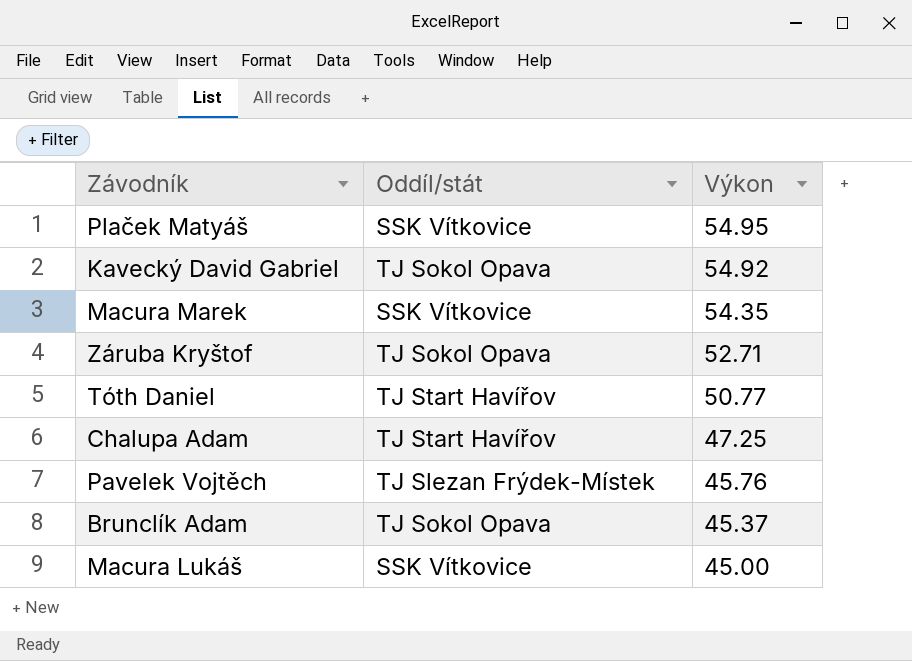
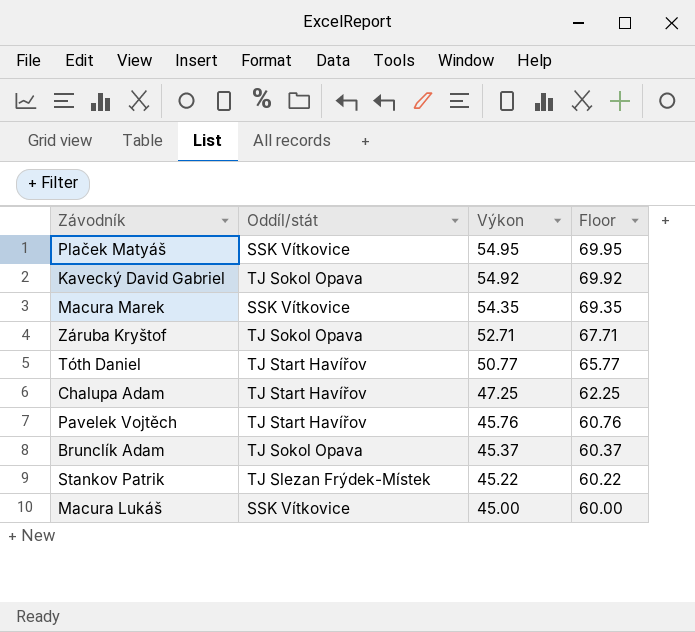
column Floor | formula: none -> [Výkon] + 15
Pavelek Vojtěch | Oddíl/stát: TJ Slezan Frýdek-Místek -> TJ Start Havířov
row Stankov Patrik: none -> TJ Slezan Frýdek-Místek | 45.22 | 60.22

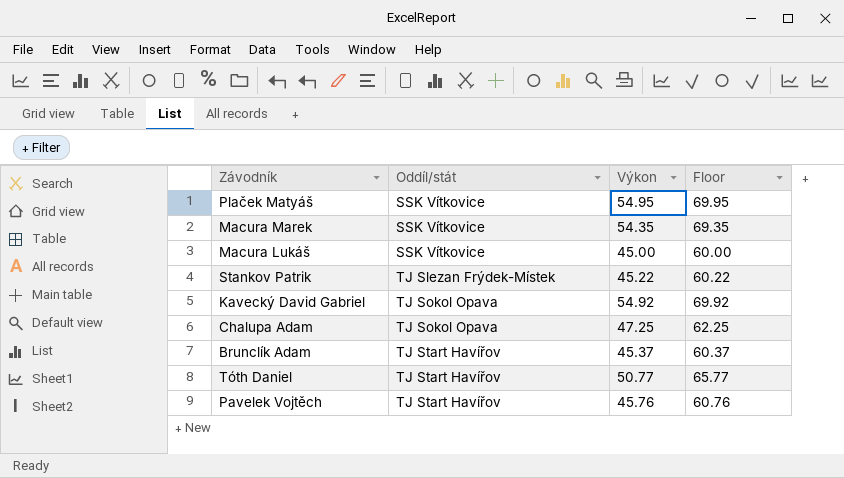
row order: Výkon descending -> Oddíl/stát ascending
row Záruba Kryštof: TJ Sokol Opava | 52.71 | 67.71 -> none
Chalupa Adam | Oddíl/stát: TJ Start Havířov -> TJ Sokol Opava
Brunclík Adam | Oddíl/stát: TJ Sokol Opava -> TJ Start Havířov

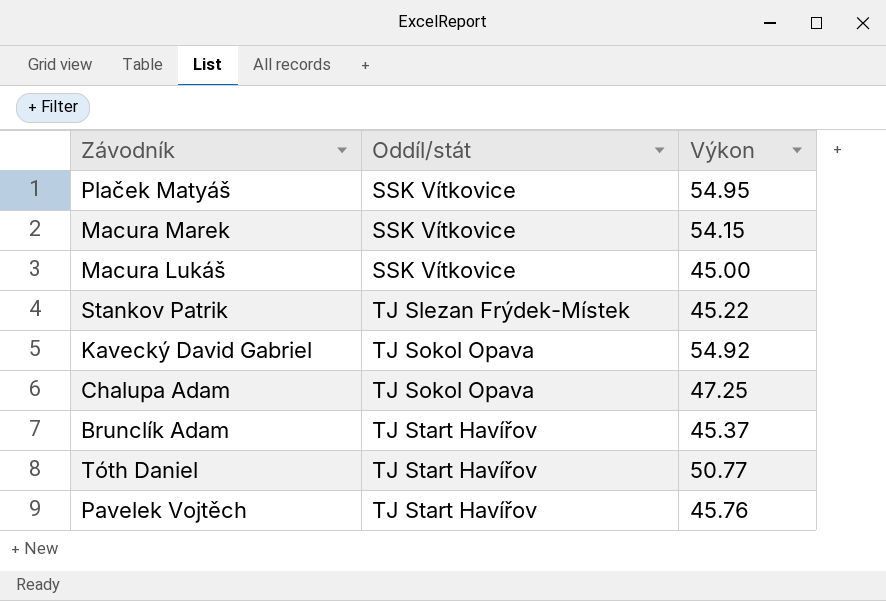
column Floor | formula: [Výkon] + 15 -> none
Macura Marek | Výkon: 54.35 -> 54.15

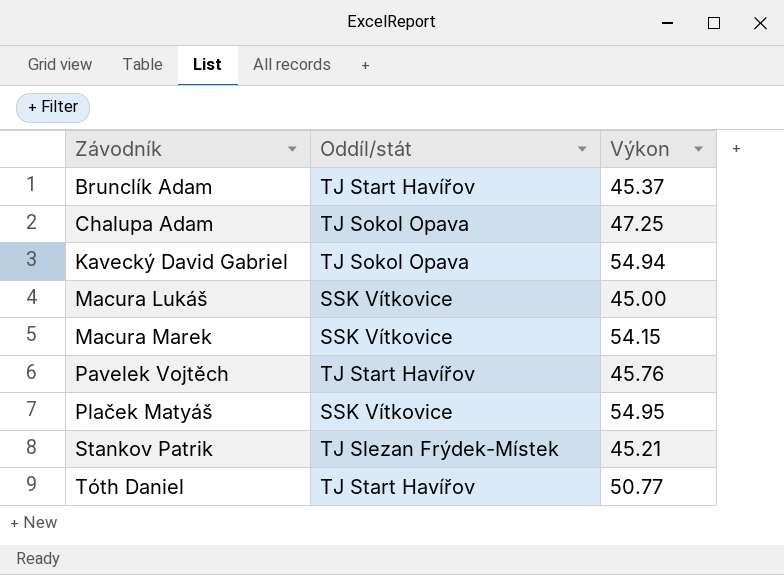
row order: Oddíl/stát ascending -> Závodník ascending
Kavecký David Gabriel | Výkon: 54.92 -> 54.94
Stankov Patrik | Výkon: 45.22 -> 45.21

